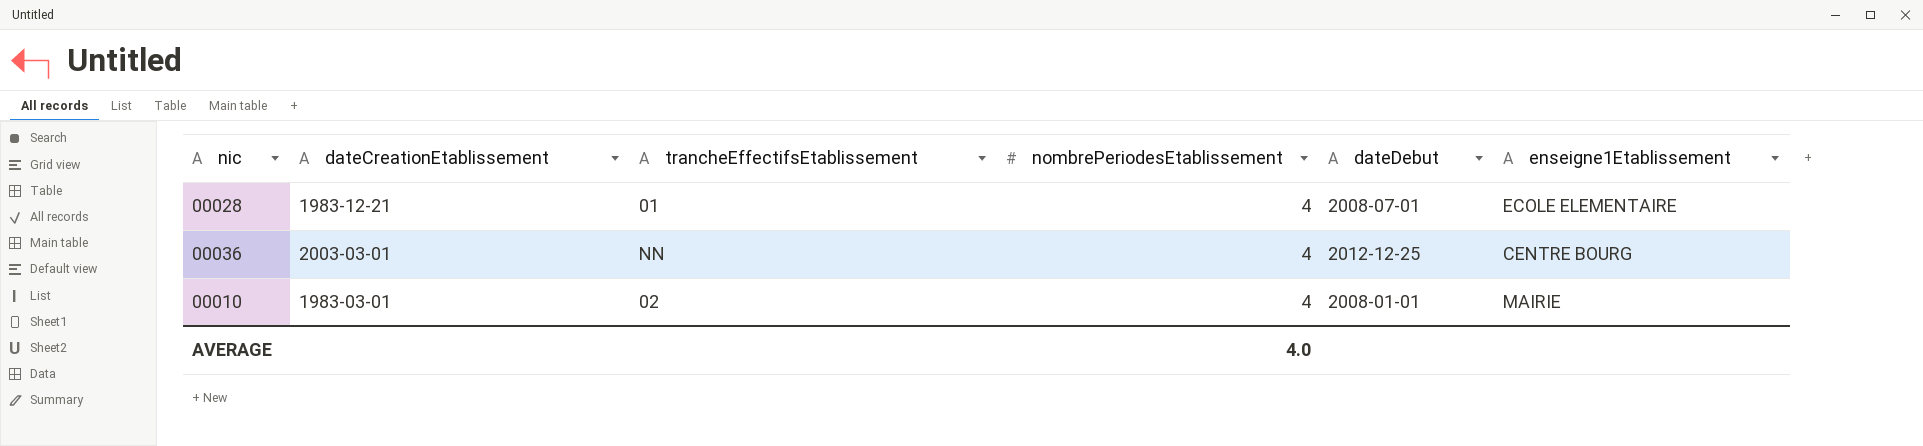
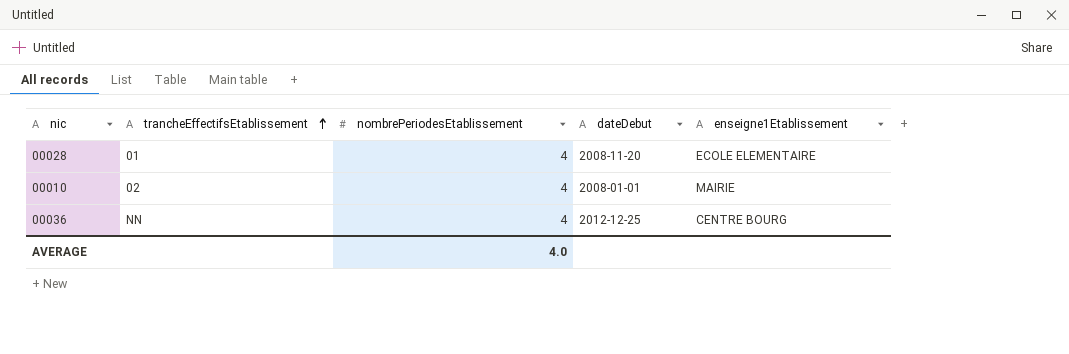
row order: none -> trancheEffectifsEtablissement ascending
column dateCreationEtablissement | position: 2 -> none
00028 | dateDebut: 2008-07-01 -> 2008-11-20

